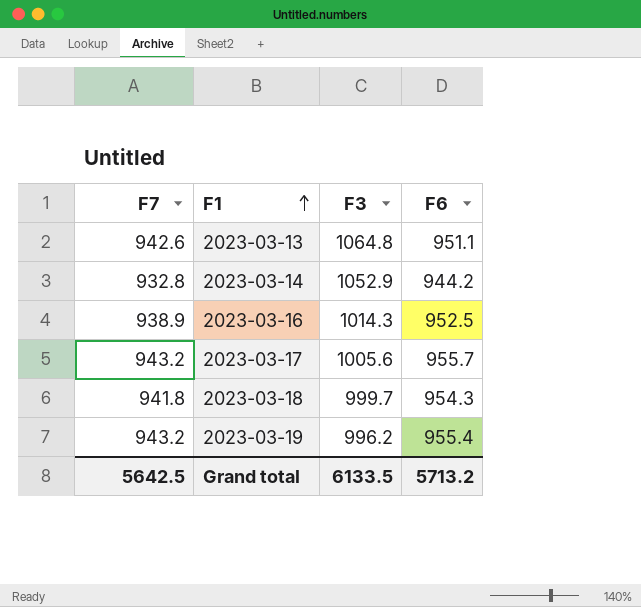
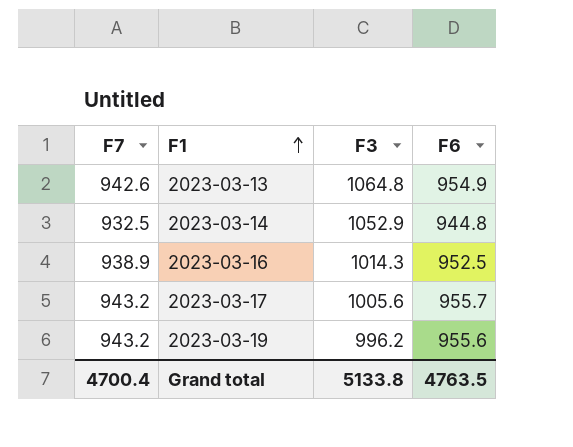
row 2023-03-18: 941.8 | 999.7 | 954.3 -> none
2023-03-13 | F6: 951.1 -> 954.9
2023-03-14 | F7: 932.8 -> 932.5
2023-03-14 | F6: 944.2 -> 944.8
2023-03-19 | F6: 955.4 -> 955.6
Grand total | F7: 5642.5 -> 4700.4
Grand total | F3: 6133.5 -> 5133.8
Grand total | F6: 5713.2 -> 4763.5

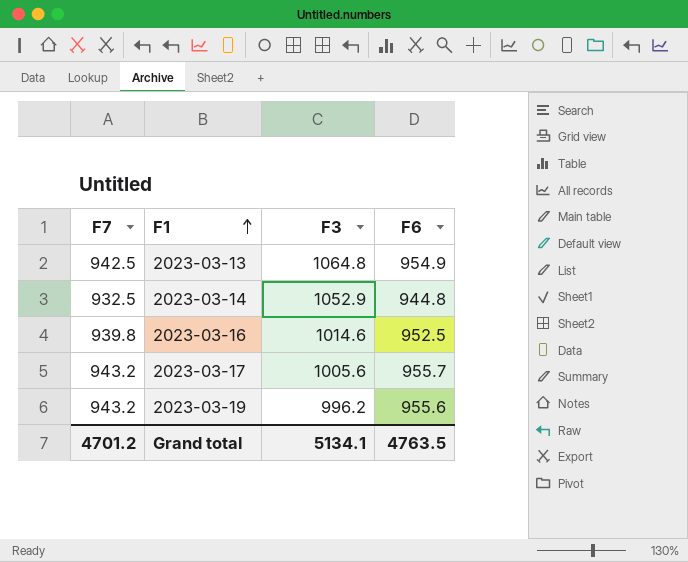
2023-03-13 | F7: 942.6 -> 942.5
2023-03-16 | F7: 938.9 -> 939.8
2023-03-16 | F3: 1014.3 -> 1014.6
Grand total | F7: 4700.4 -> 4701.2
Grand total | F3: 5133.8 -> 5134.1

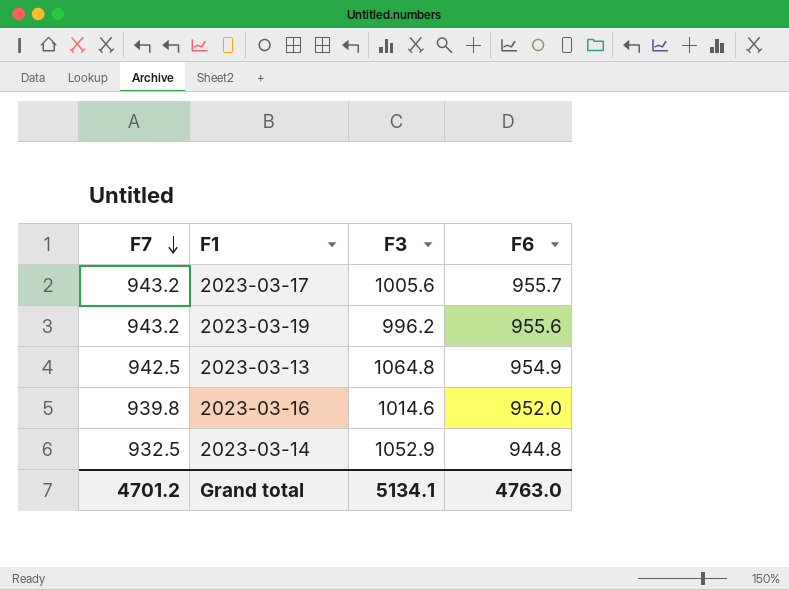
row order: F1 ascending -> F7 descending
2023-03-16 | F6: 952.5 -> 952.0
Grand total | F6: 4763.5 -> 4763.0

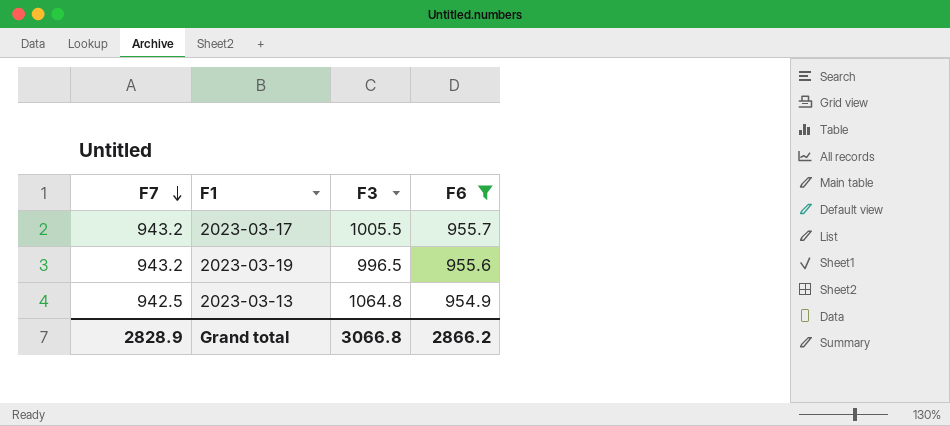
filter: none -> F6 >= 954.9
2023-03-17 | F3: 1005.6 -> 1005.5
2023-03-19 | F3: 996.2 -> 996.5
Grand total | F7: 4701.2 -> 2828.9
Grand total | F3: 5134.1 -> 3066.8
Grand total | F6: 4763.0 -> 2866.2

